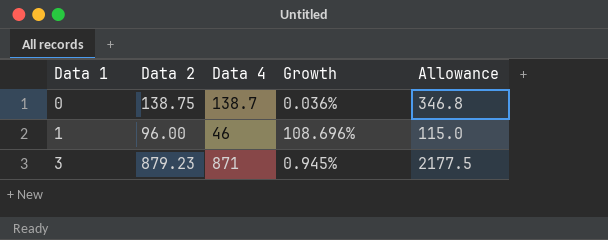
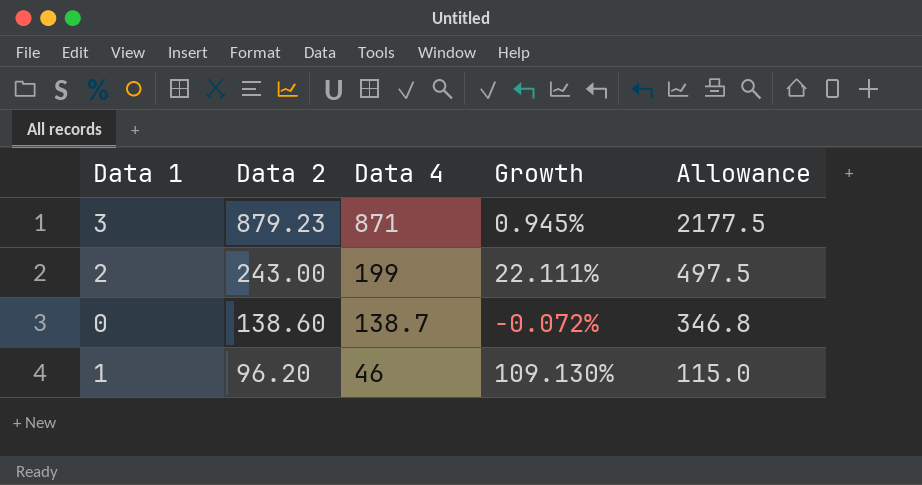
row order: Data 1 ascending -> Data 2 descending
row 2: none -> 243.00 | 199 | 22.111% | 497.5
0 | Data 2: 138.75 -> 138.60
0 | Growth: 0.036% -> -0.072%
1 | Data 2: 96.00 -> 96.20
1 | Growth: 108.696% -> 109.130%

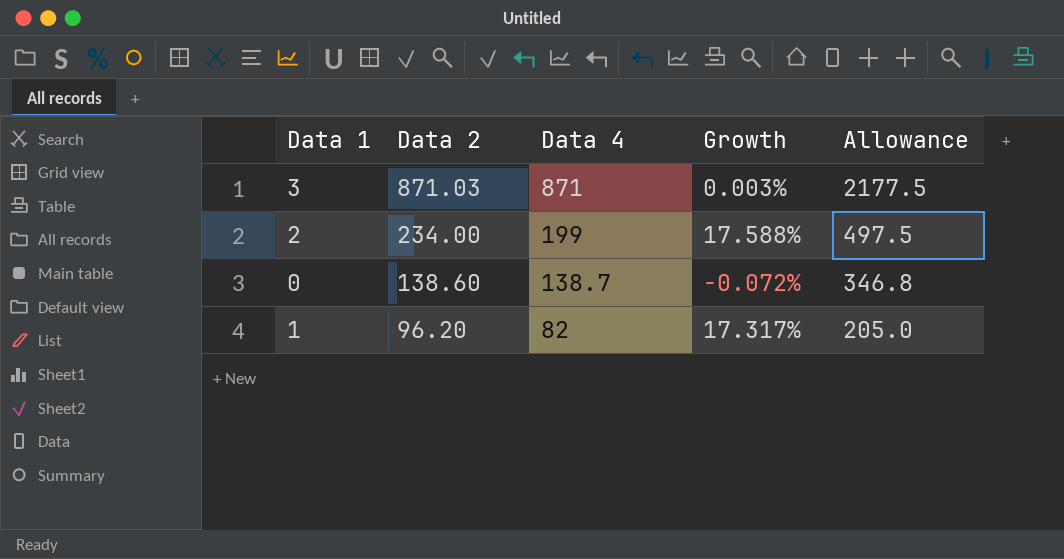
3 | Data 2: 879.23 -> 871.03
3 | Growth: 0.945% -> 0.003%
2 | Data 2: 243.00 -> 234.00
2 | Growth: 22.111% -> 17.588%
1 | Data 4: 46 -> 82
1 | Growth: 109.130% -> 17.317%
1 | Allowance: 115.0 -> 205.0

